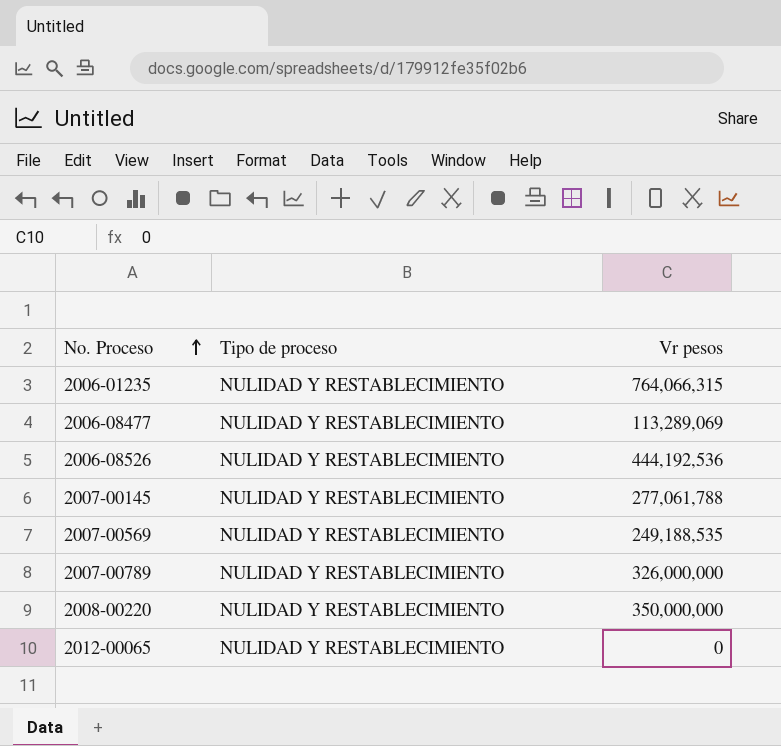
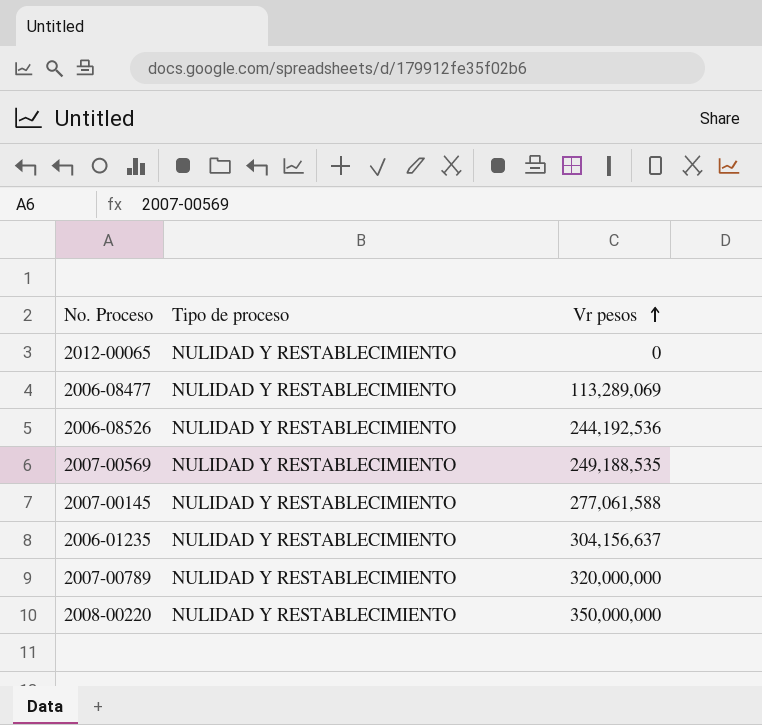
row order: No. Proceso ascending -> Vr pesos ascending
2006-08526 | Vr pesos: 444,192,536 -> 244,192,536
2007-00145 | Vr pesos: 277,061,788 -> 277,061,588
2006-01235 | Vr pesos: 764,066,315 -> 304,156,637
2007-00789 | Vr pesos: 326,000,000 -> 320,000,000

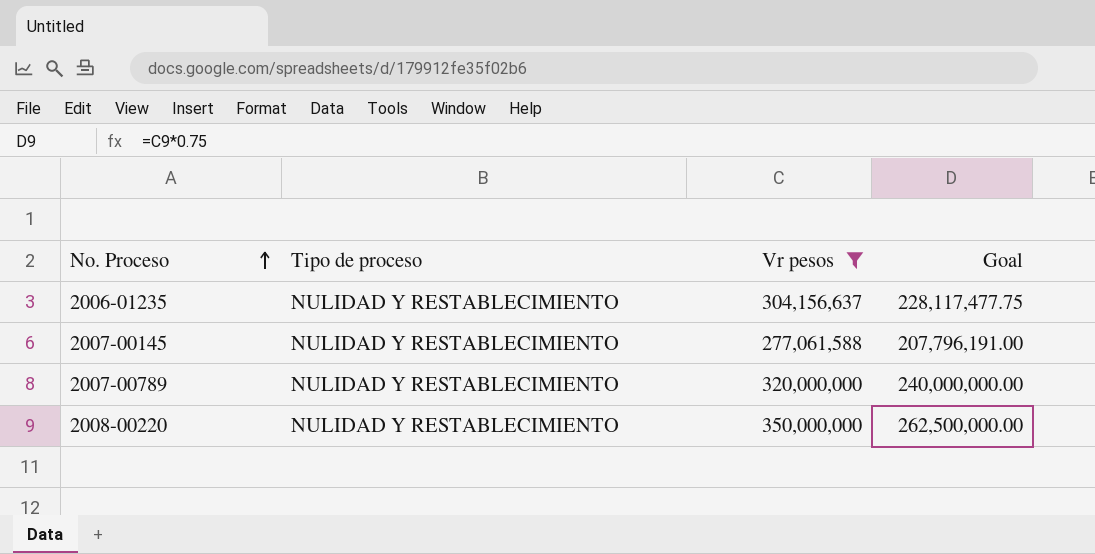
filter: none -> Vr pesos >= 277,061,588
row order: Vr pesos ascending -> No. Proceso ascending
column Goal | formula: none -> [Vr pesos] * 0.75

